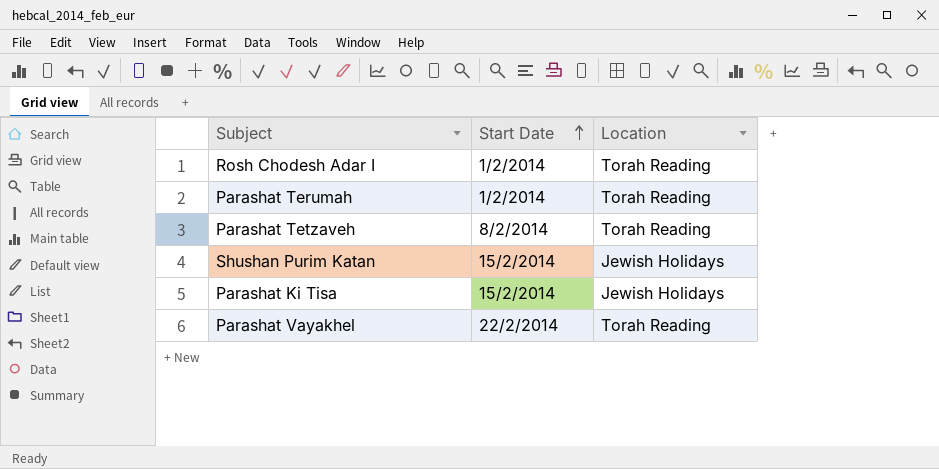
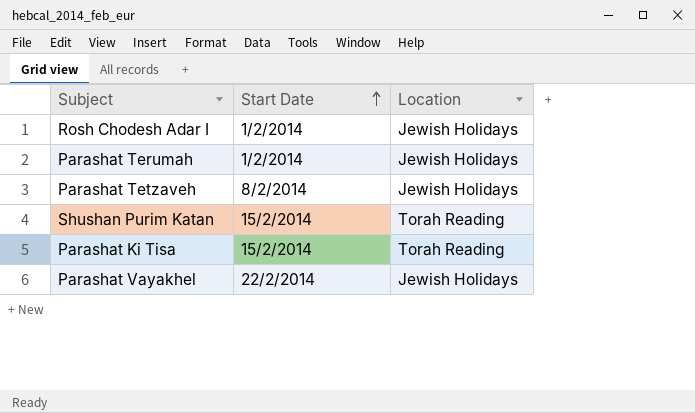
Rosh Chodesh Adar I | Location: Torah Reading -> Jewish Holidays
Parashat Terumah | Location: Torah Reading -> Jewish Holidays
Parashat Tetzaveh | Location: Torah Reading -> Jewish Holidays
Shushan Purim Katan | Location: Jewish Holidays -> Torah Reading
Parashat Ki Tisa | Location: Jewish Holidays -> Torah Reading
Parashat Vayakhel | Location: Torah Reading -> Jewish Holidays

